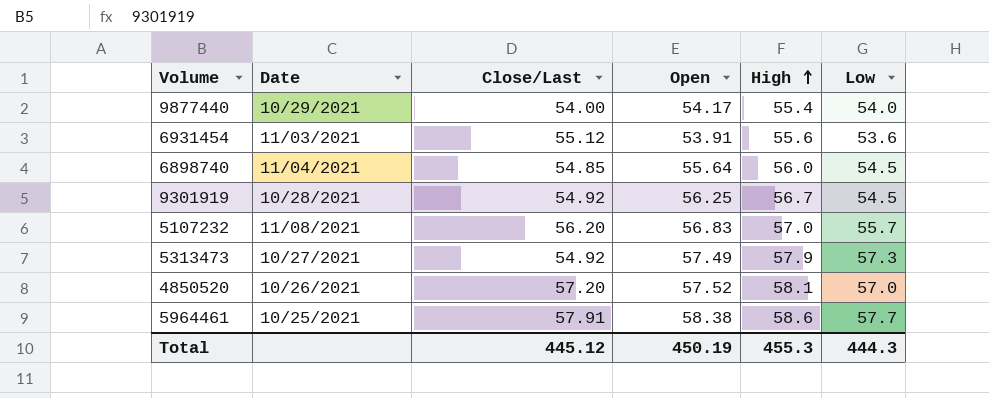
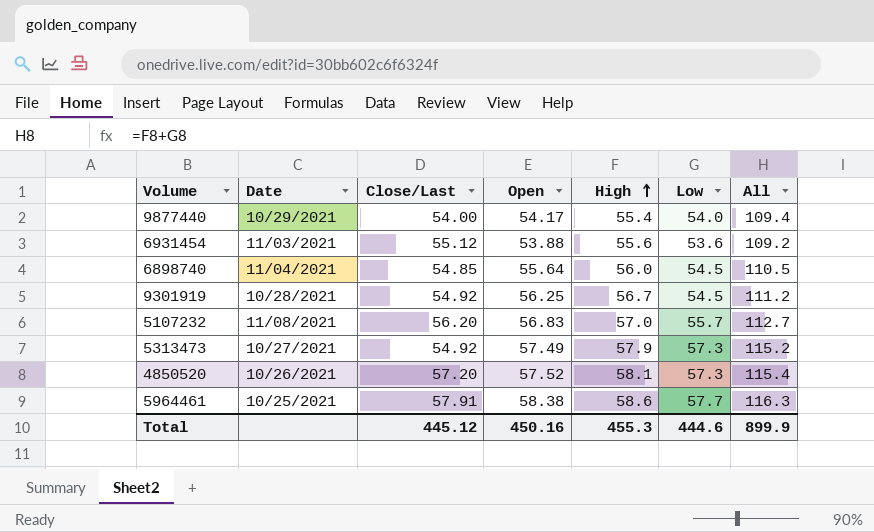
column All | formula: none -> [High] + [Low]
6931454 | Open: 53.91 -> 53.88
4850520 | Low: 57.0 -> 57.3
Total | Open: 450.19 -> 450.16
Total | Low: 444.3 -> 444.6

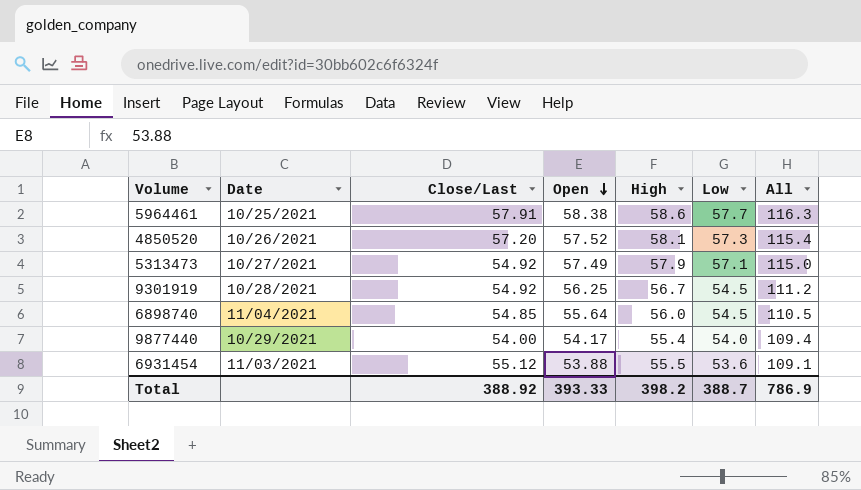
row order: High ascending -> Open descending
row 5107232: 11/08/2021 | 56.20 | 56.83 | 57.0 | 55.7 | 112.7 -> none
5313473 | Low: 57.3 -> 57.1
5313473 | All: 115.2 -> 115.0
6931454 | High: 55.6 -> 55.5
6931454 | All: 109.2 -> 109.1
Total | Close/Last: 445.12 -> 388.92
Total | Open: 450.16 -> 393.33
Total | High: 455.3 -> 398.2
Total | Low: 444.6 -> 388.7
Total | All: 899.9 -> 786.9

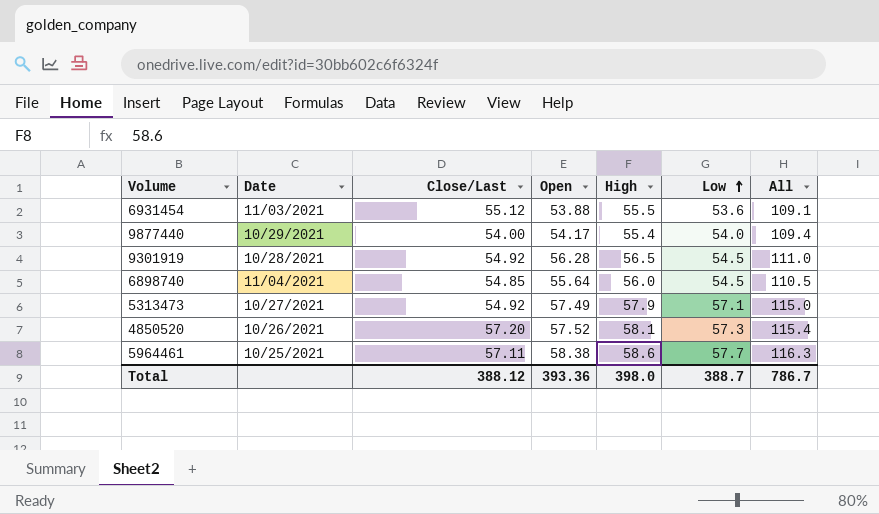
row order: Open descending -> Low ascending
9301919 | Open: 56.25 -> 56.28
9301919 | High: 56.7 -> 56.5
9301919 | All: 111.2 -> 111.0
5964461 | Close/Last: 57.91 -> 57.11
Total | Close/Last: 388.92 -> 388.12
Total | Open: 393.33 -> 393.36
Total | High: 398.2 -> 398.0
Total | All: 786.9 -> 786.7

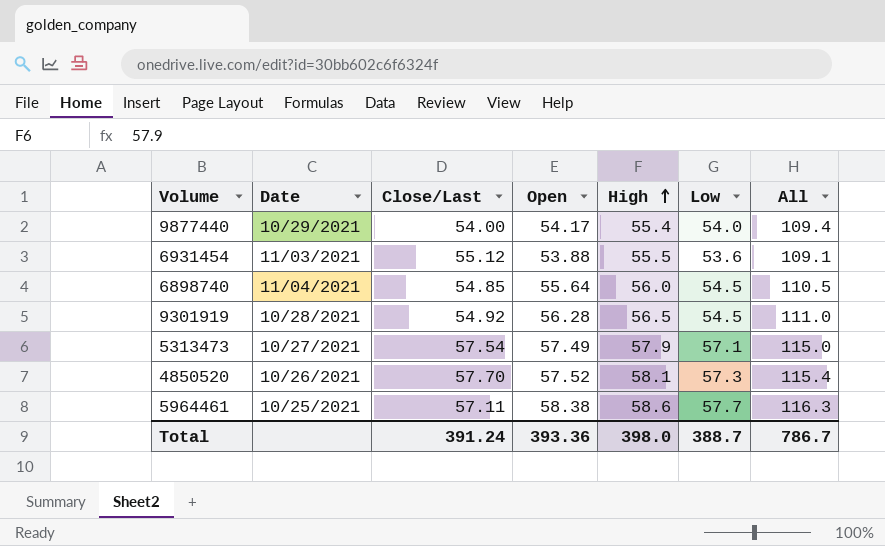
row order: Low ascending -> High ascending
5313473 | Close/Last: 54.92 -> 57.54
4850520 | Close/Last: 57.20 -> 57.70
Total | Close/Last: 388.12 -> 391.24

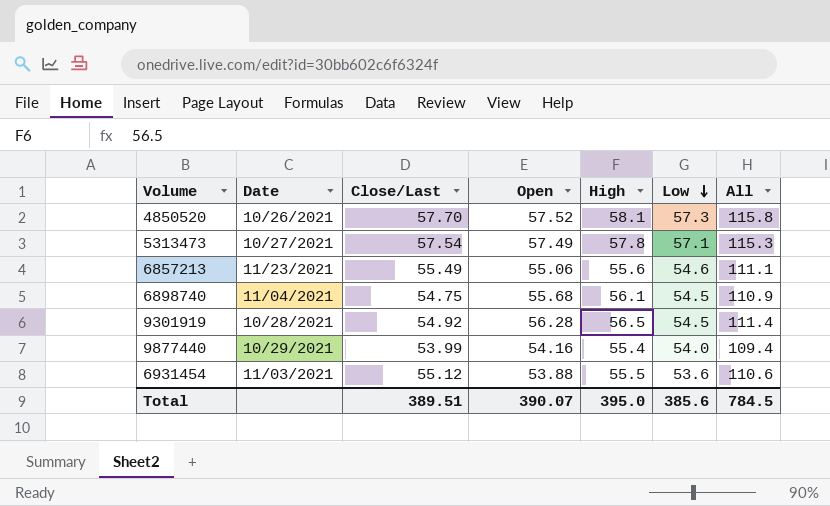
row order: High ascending -> Low descending
column All | formula: [High] + [Low] -> [Close/Last] + [High]
row 5964461: 10/25/2021 | 57.11 | 58.38 | 58.6 | 57.7 | 116.3 -> none
5313473 | High: 57.9 -> 57.8
row 6857213: none -> 11/23/2021 | 55.49 | 55.06 | 55.6 | 54.6 | 111.1
6898740 | Close/Last: 54.85 -> 54.75
6898740 | Open: 55.64 -> 55.68
6898740 | High: 56.0 -> 56.1
9877440 | Close/Last: 54.00 -> 53.99
9877440 | Open: 54.17 -> 54.16
Total | Close/Last: 391.24 -> 389.51
Total | Open: 393.36 -> 390.07
Total | High: 398.0 -> 395.0
Total | Low: 388.7 -> 385.6
Total | All: 786.7 -> 784.5

